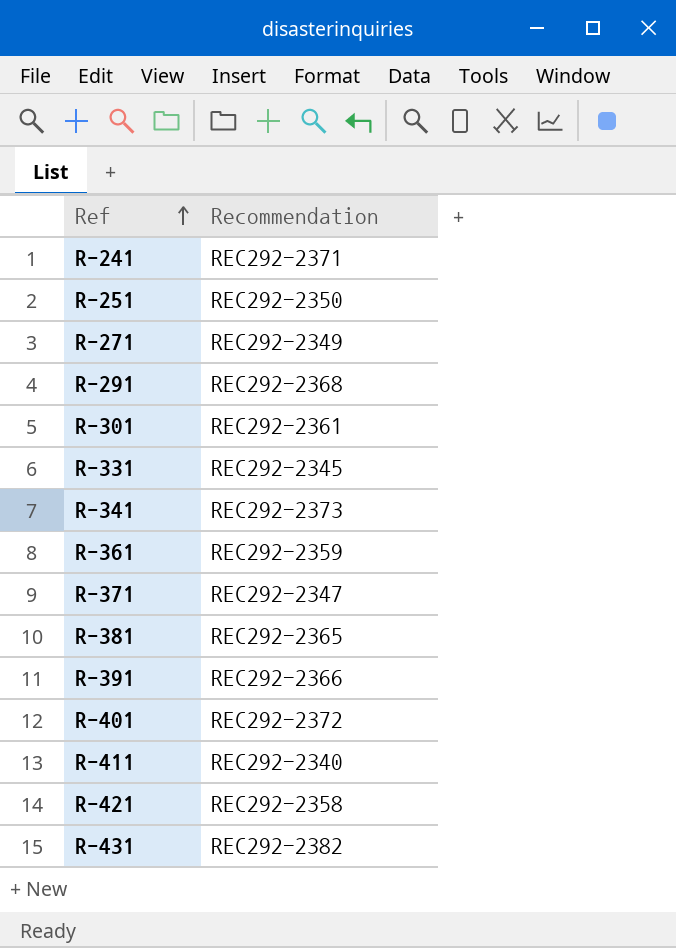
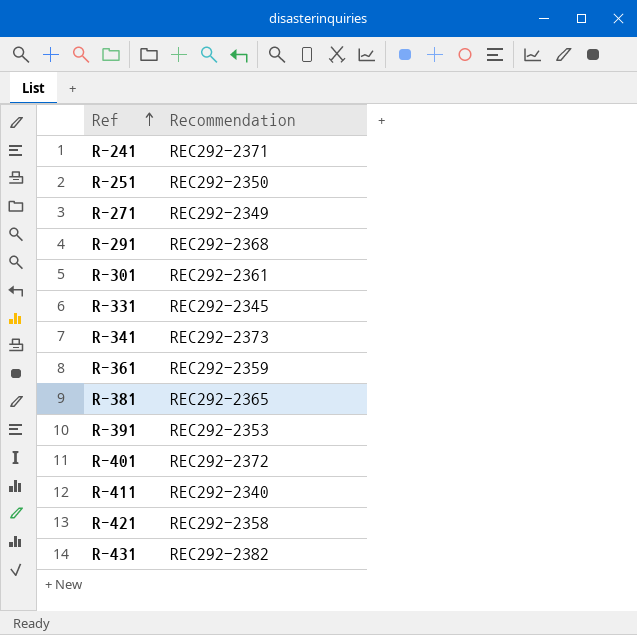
row R-371: REC292-2347 -> none
R-391 | Recommendation: REC292-2366 -> REC292-2353

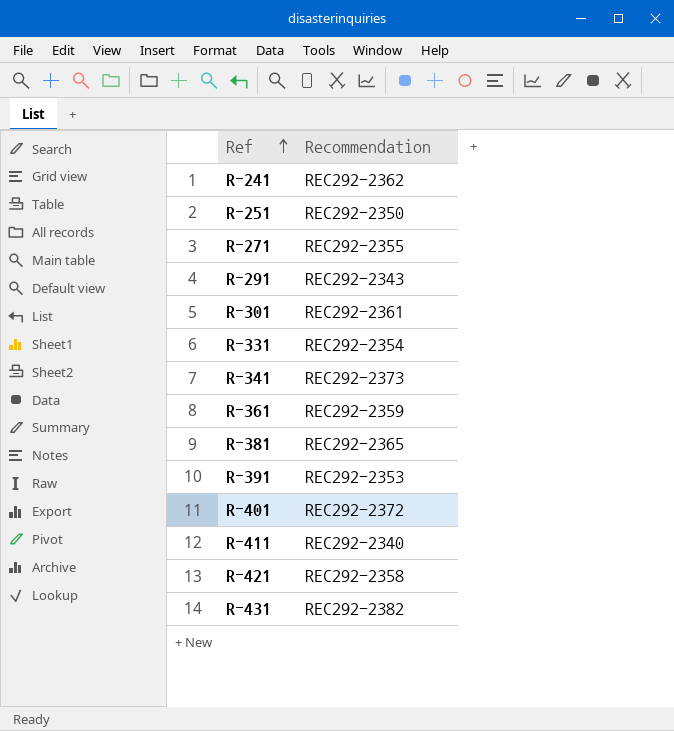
R-241 | Recommendation: REC292-2371 -> REC292-2362
R-271 | Recommendation: REC292-2349 -> REC292-2355
R-291 | Recommendation: REC292-2368 -> REC292-2343
R-331 | Recommendation: REC292-2345 -> REC292-2354

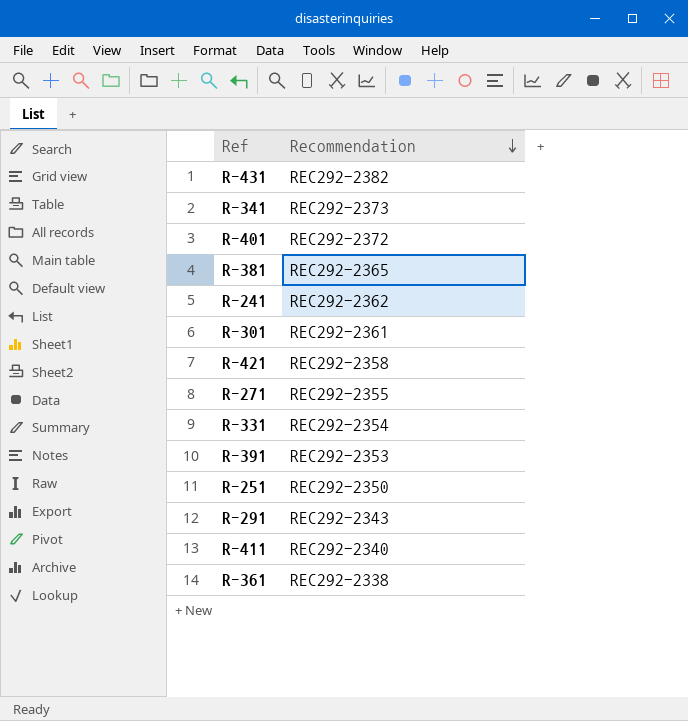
row order: Ref ascending -> Recommendation descending
R-361 | Recommendation: REC292-2359 -> REC292-2338

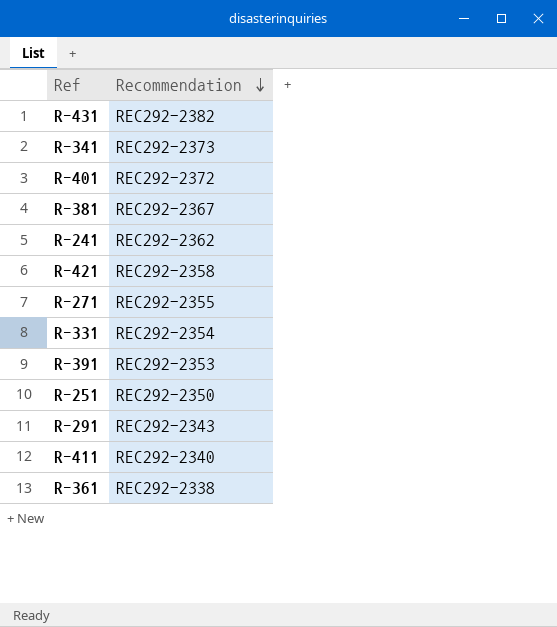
row R-301: REC292-2361 -> none
R-381 | Recommendation: REC292-2365 -> REC292-2367

